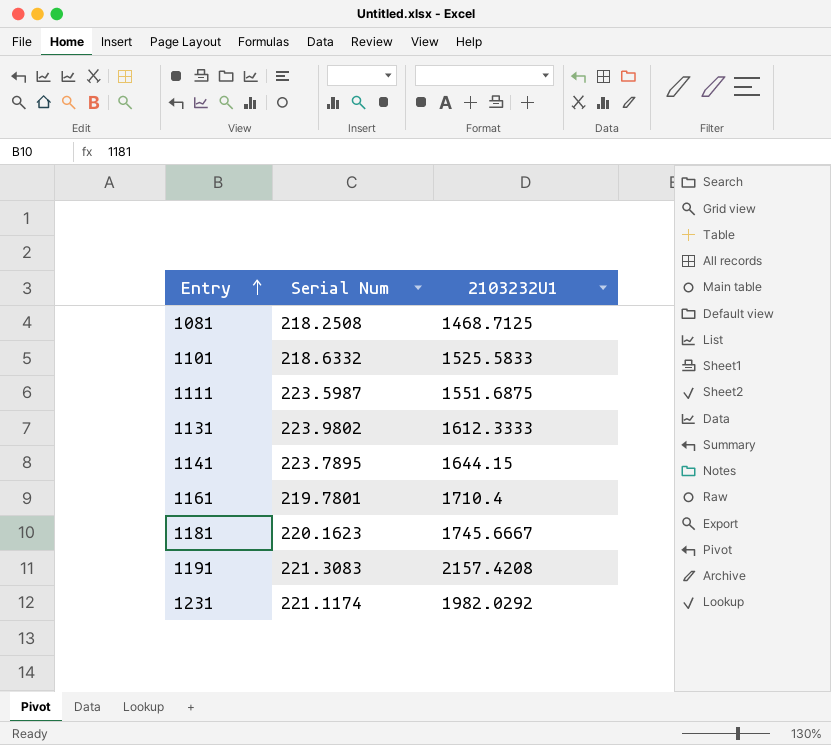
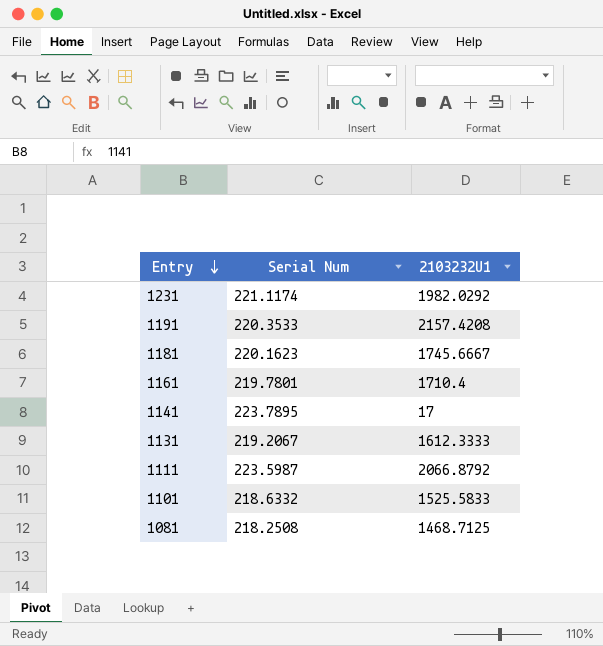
row order: Entry ascending -> Entry descending
1191 | Serial Num: 221.3083 -> 220.3533
1141 | 2103232U1: 1644.15 -> 17
1131 | Serial Num: 223.9802 -> 219.2067
1111 | 2103232U1: 1551.6875 -> 2066.8792

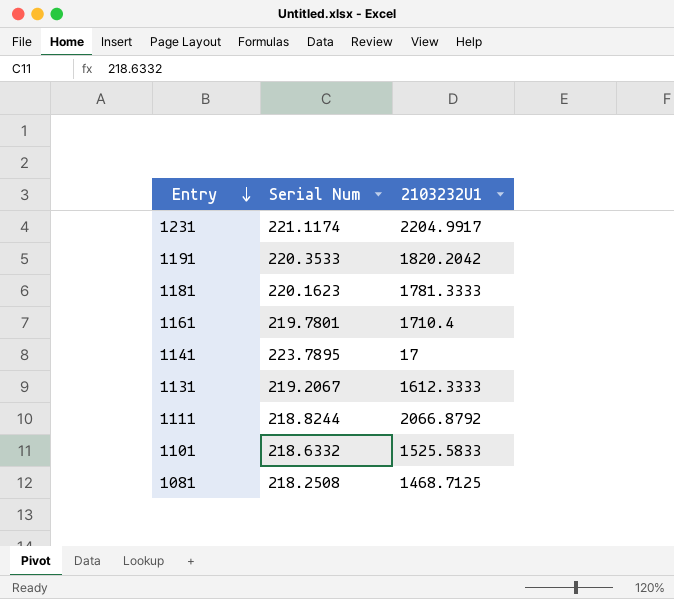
1231 | 2103232U1: 1982.0292 -> 2204.9917
1191 | 2103232U1: 2157.4208 -> 1820.2042
1181 | 2103232U1: 1745.6667 -> 1781.3333
1111 | Serial Num: 223.5987 -> 218.8244

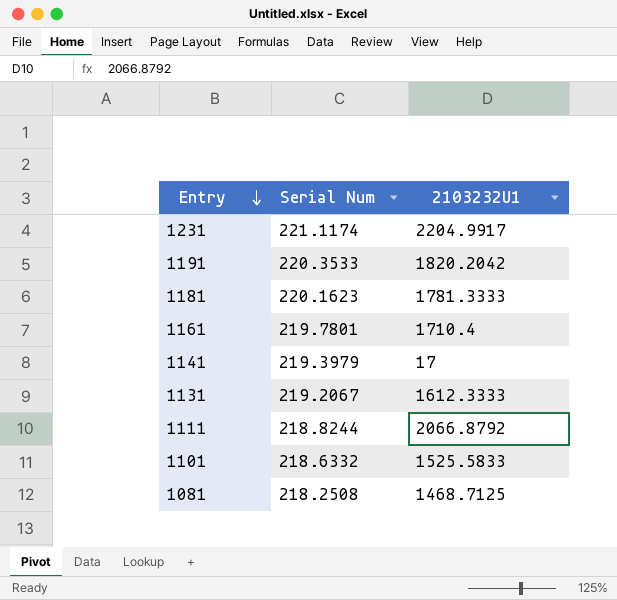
1141 | Serial Num: 223.7895 -> 219.3979

